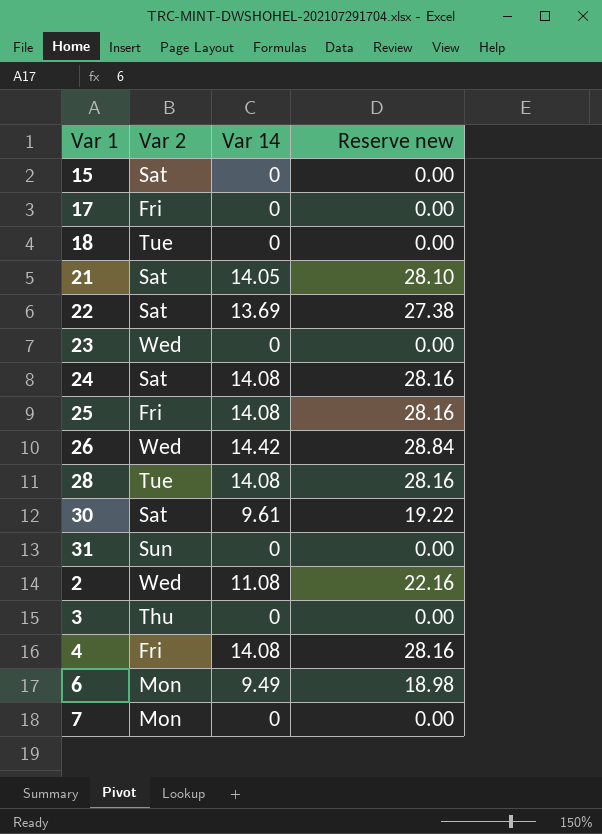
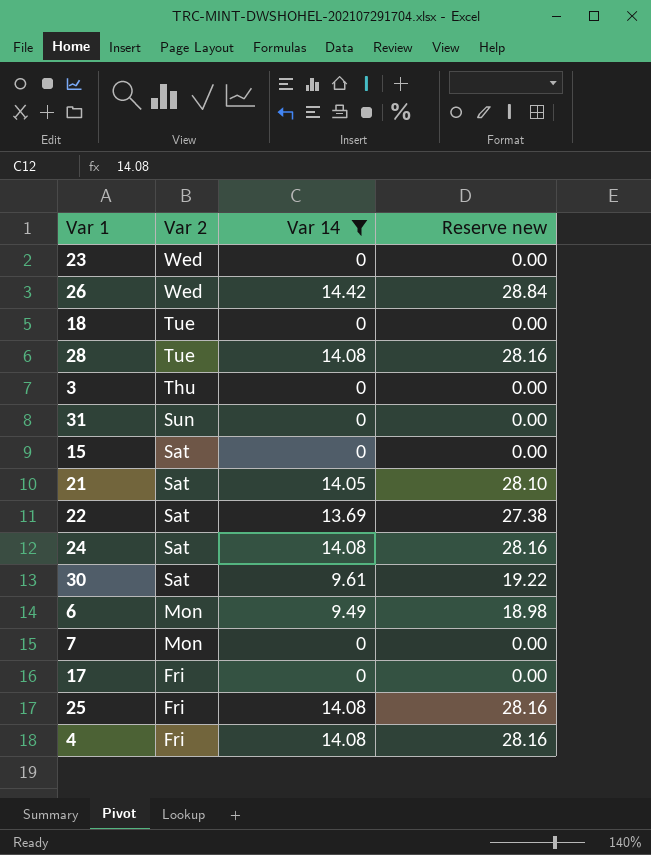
filter: none -> Var 14 != 11.08
row order: none -> Var 2 descending

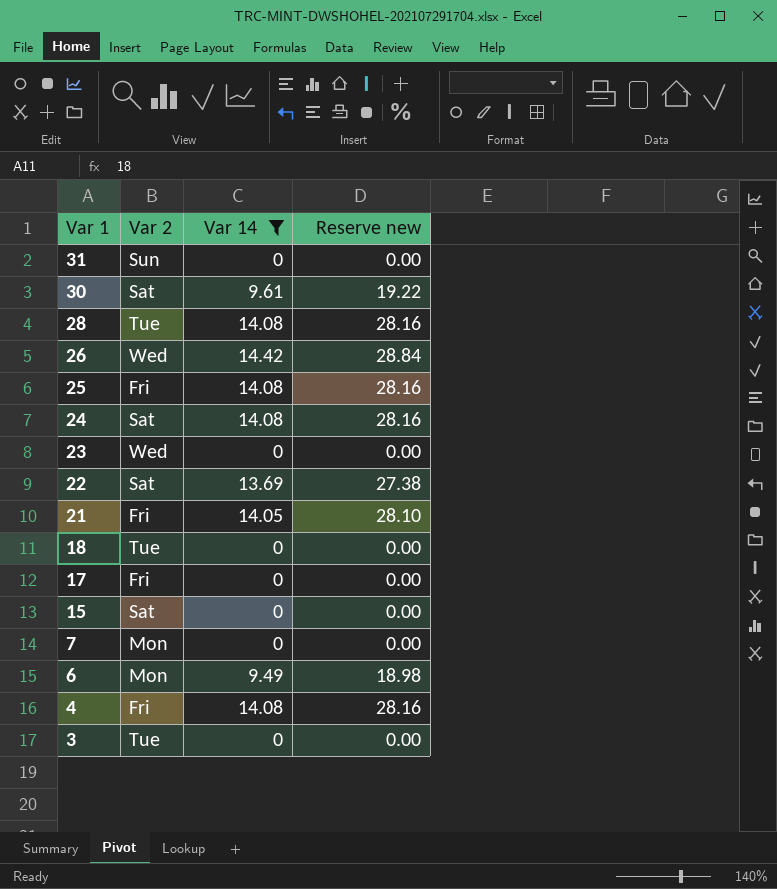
row order: Var 2 descending -> Var 1 descending
21 | Var 2: Sat -> Fri
3 | Var 2: Thu -> Tue

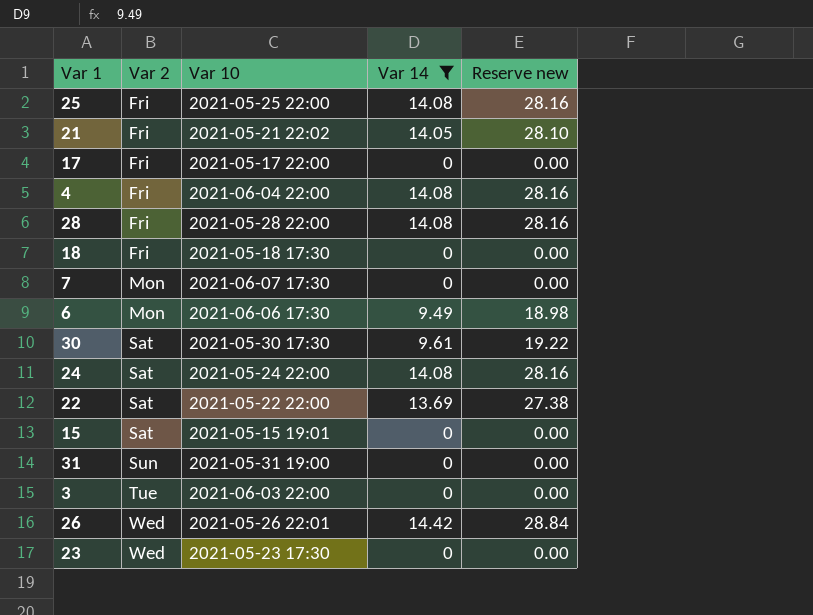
row order: Var 1 descending -> Var 2 ascending
column Var 10 | position: none -> 3
28 | Var 2: Tue -> Fri
18 | Var 2: Tue -> Fri

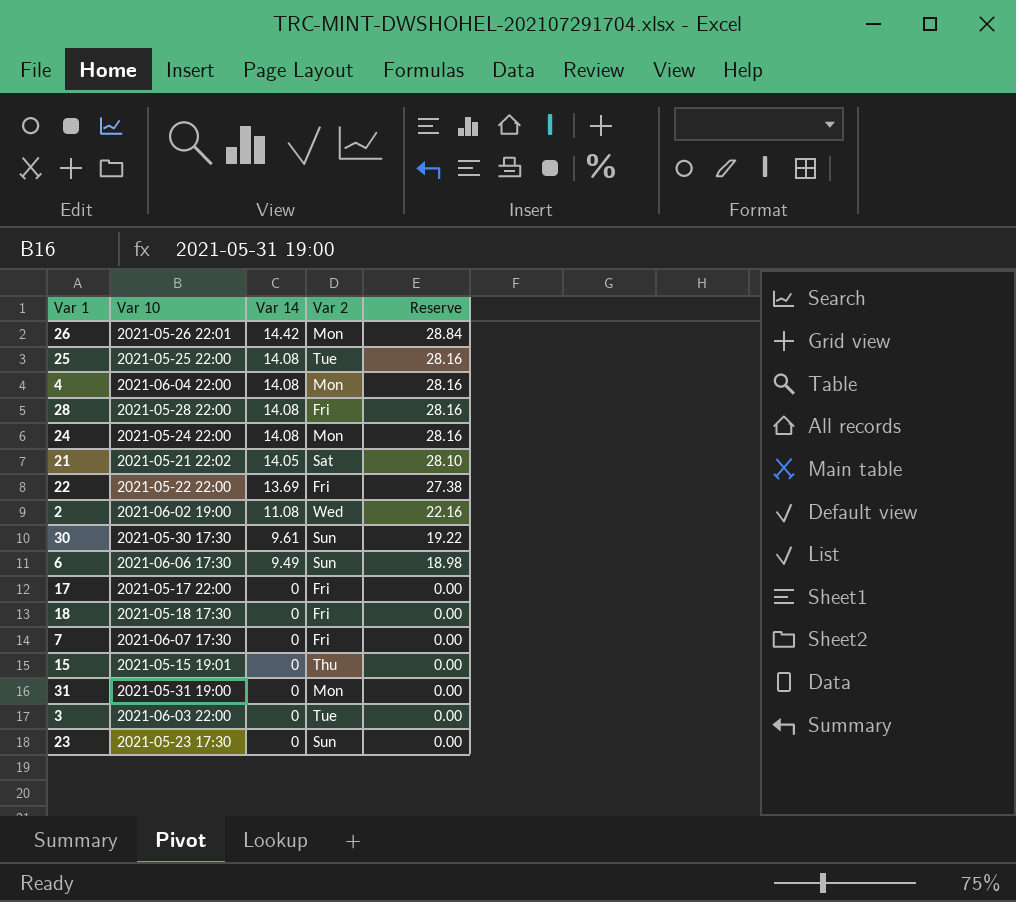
filter: Var 14 != 11.08 -> none
row order: Var 2 ascending -> Var 14 descending
column Var 2 | position: 2 -> 4
column name: Reserve new -> Reserve
26 | Var 2: Wed -> Mon
25 | Var 2: Fri -> Tue
4 | Var 2: Fri -> Mon
24 | Var 2: Sat -> Mon
21 | Var 2: Fri -> Sat
22 | Var 2: Sat -> Fri
30 | Var 2: Sat -> Sun
6 | Var 2: Mon -> Sun
7 | Var 2: Mon -> Fri
15 | Var 2: Sat -> Thu
31 | Var 2: Sun -> Mon
23 | Var 2: Wed -> Sun

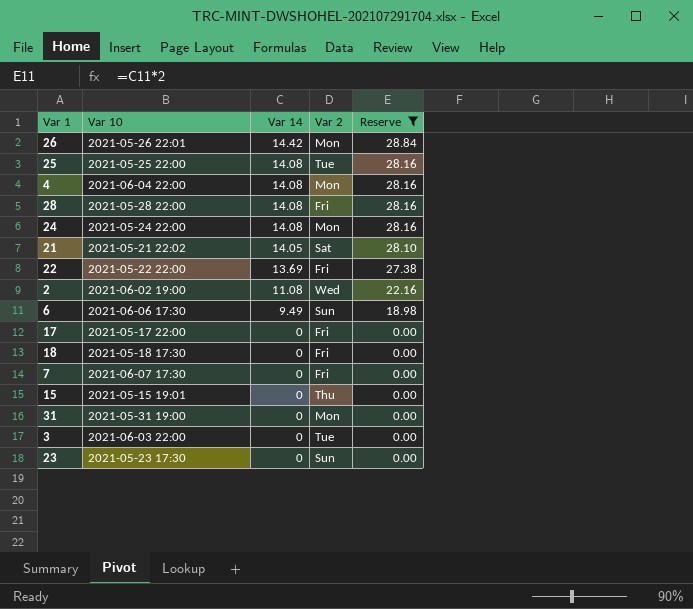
filter: none -> Reserve != 19.22

